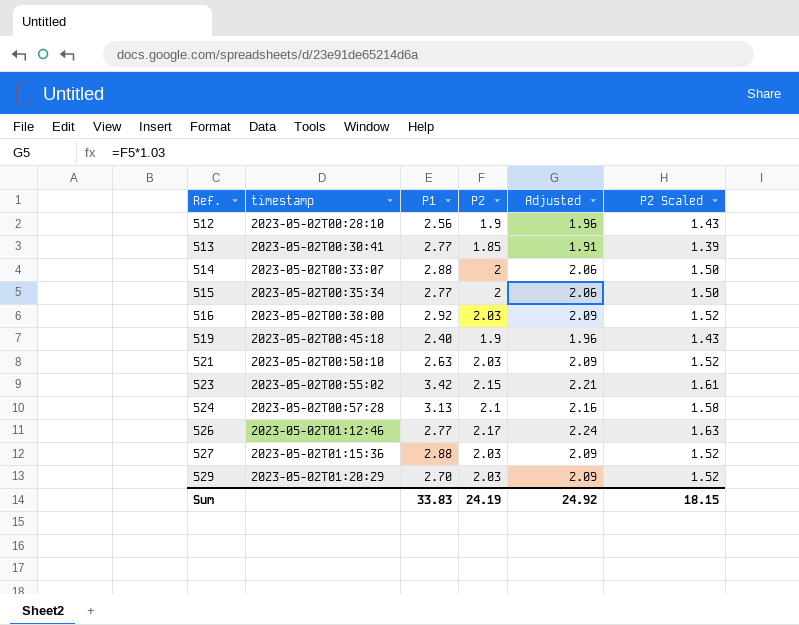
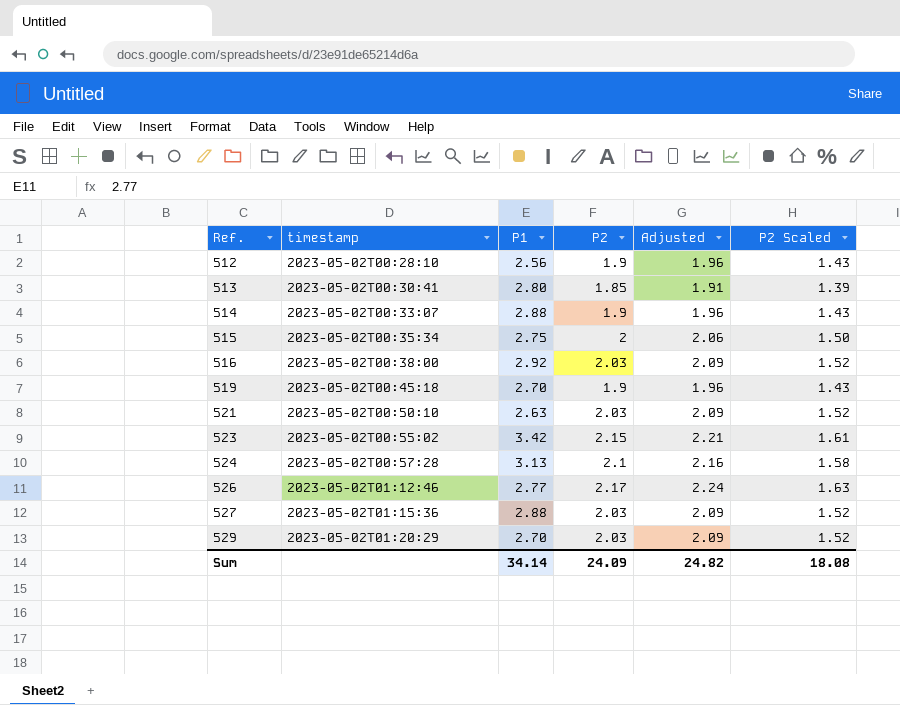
513 | P1: 2.77 -> 2.80
514 | P2: 2 -> 1.9
514 | Adjusted: 2.06 -> 1.96
514 | P2 Scaled: 1.50 -> 1.43
515 | P1: 2.77 -> 2.75
519 | P1: 2.40 -> 2.70
Sum | P1: 33.83 -> 34.14
Sum | P2: 24.19 -> 24.09
Sum | Adjusted: 24.92 -> 24.82
Sum | P2 Scaled: 18.15 -> 18.08

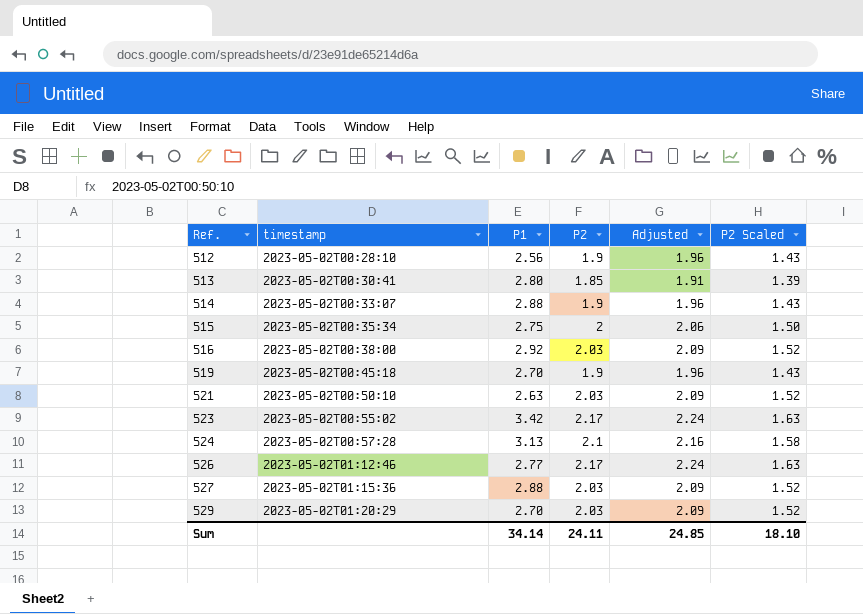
523 | P2: 2.15 -> 2.17
523 | Adjusted: 2.21 -> 2.24
523 | P2 Scaled: 1.61 -> 1.63
Sum | P2: 24.09 -> 24.11
Sum | Adjusted: 24.82 -> 24.85
Sum | P2 Scaled: 18.08 -> 18.10

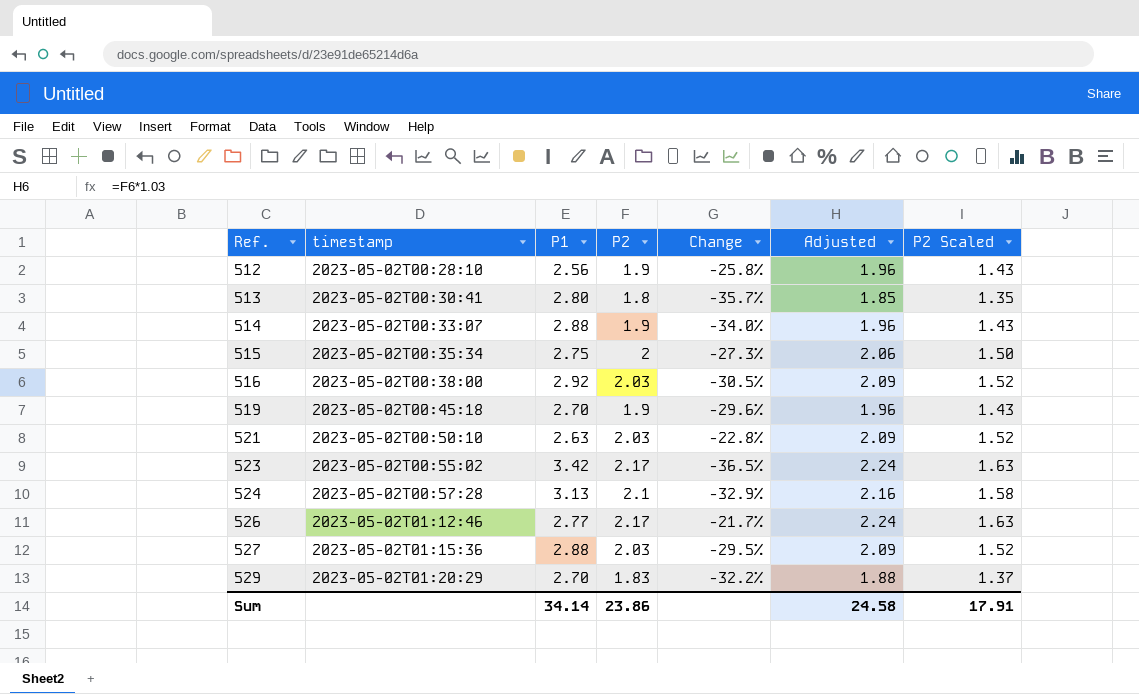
column Change | formula: none -> ([P2] - [P1]) / [P1]
513 | P2: 1.85 -> 1.8
513 | Adjusted: 1.91 -> 1.85
513 | P2 Scaled: 1.39 -> 1.35
529 | P2: 2.03 -> 1.83
529 | Adjusted: 2.09 -> 1.88
529 | P2 Scaled: 1.52 -> 1.37
Sum | P2: 24.11 -> 23.86
Sum | Adjusted: 24.85 -> 24.58
Sum | P2 Scaled: 18.10 -> 17.91

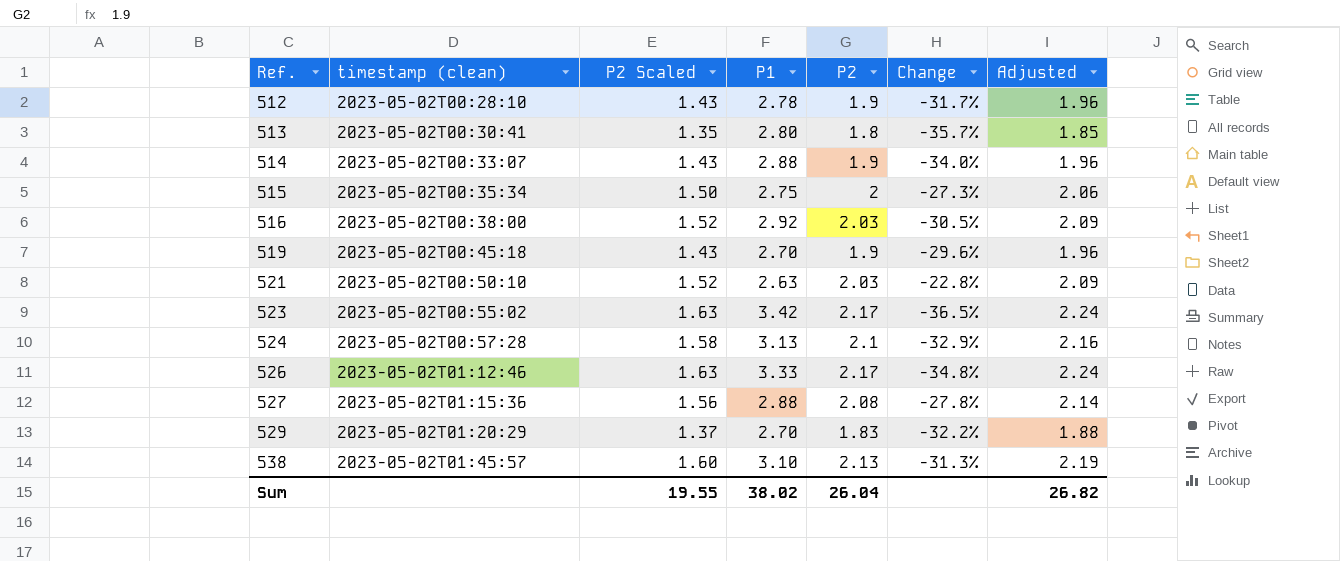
column name: timestamp -> timestamp (clean)
column P2 Scaled | position: 7 -> 3
512 | P1: 2.56 -> 2.78
512 | Change: -25.8% -> -31.7%
526 | P1: 2.77 -> 3.33
526 | Change: -21.7% -> -34.8%
527 | P2 Scaled: 1.52 -> 1.56
527 | P2: 2.03 -> 2.08
527 | Change: -29.5% -> -27.8%
527 | Adjusted: 2.09 -> 2.14
row 538: none -> 2023-05-02T01:45:57 | 1.60 | 3.10 | 2.13 | -31.3% | 2.19
Sum | P2 Scaled: 17.91 -> 19.55
Sum | P1: 34.14 -> 38.02
Sum | P2: 23.86 -> 26.04
Sum | Adjusted: 24.58 -> 26.82

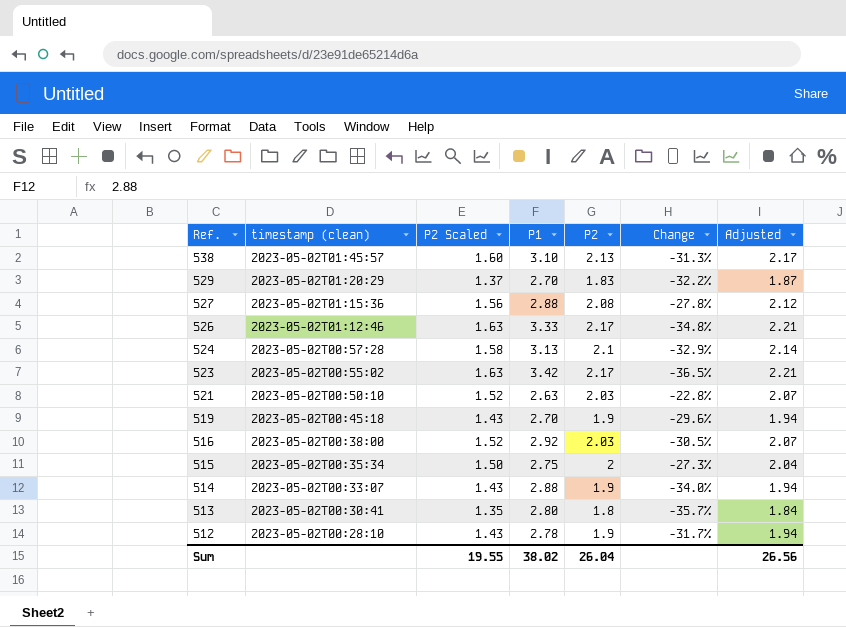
row order: Ref. ascending -> Ref. descending
column Adjusted | formula: [P2] * 1.03 -> [P2] * 1.02
Sum | Adjusted: 26.82 -> 26.56

